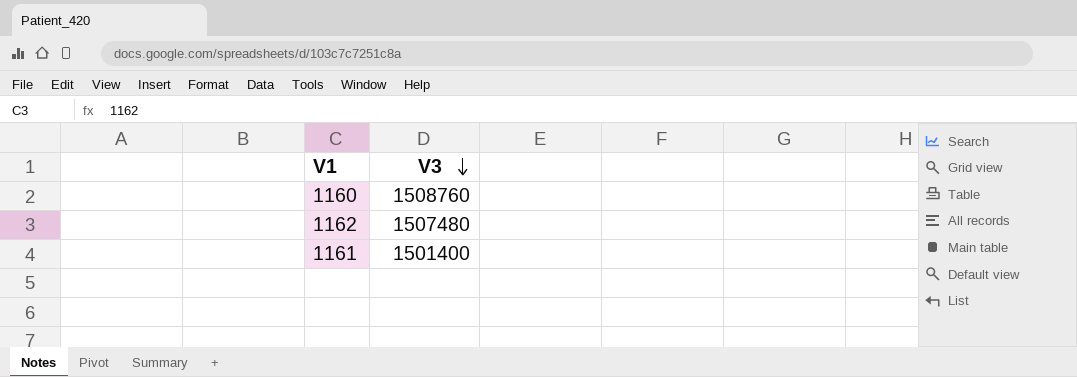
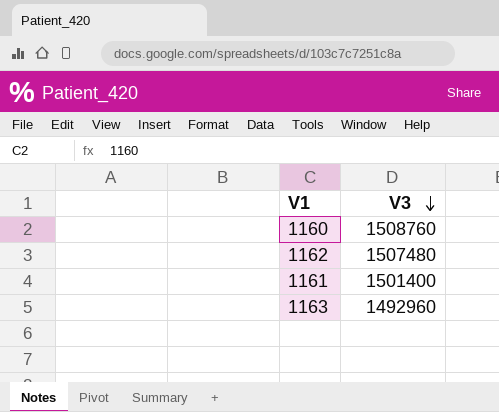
row 1163: none -> 1492960

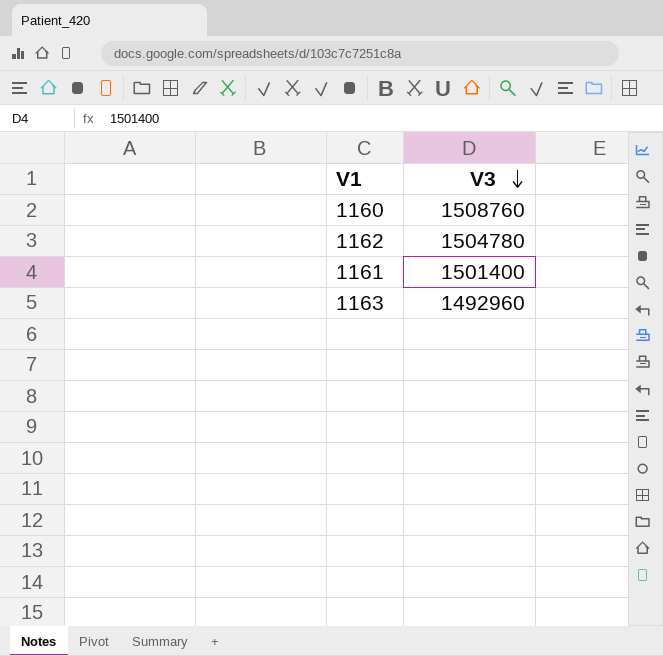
1162 | V3: 1507480 -> 1504780

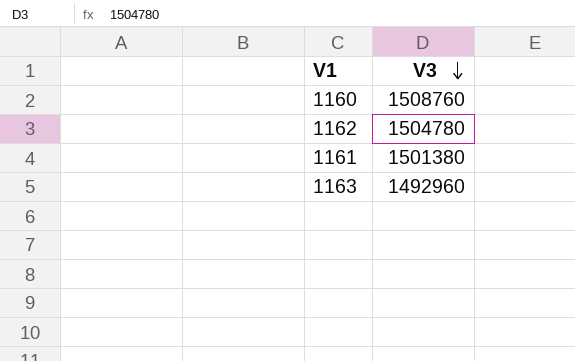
1161 | V3: 1501400 -> 1501380

